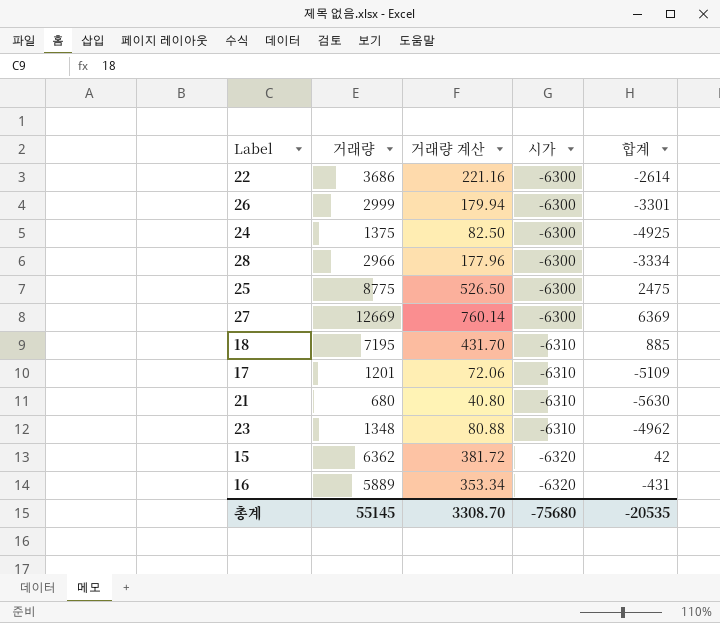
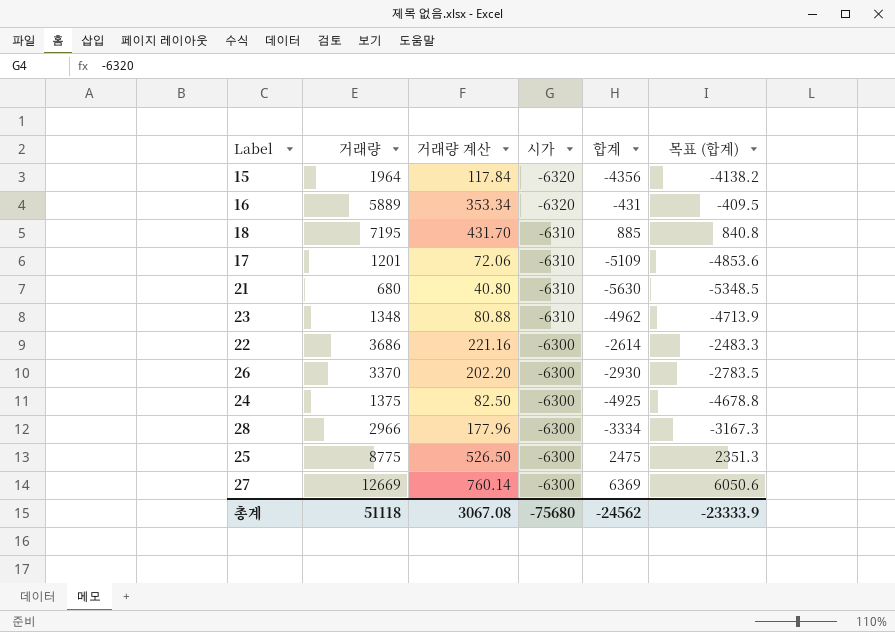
row order: 시가 descending -> 시가 ascending
column 목표 (합계) | formula: none -> [합계] * 0.95
15 | 거래량: 6362 -> 1964
15 | 거래량 계산: 381.72 -> 117.84
15 | 합계: 42 -> -4356
26 | 거래량: 2999 -> 3370
26 | 거래량 계산: 179.94 -> 202.20
26 | 합계: -3301 -> -2930
총계 | 거래량: 55145 -> 51118
총계 | 거래량 계산: 3308.70 -> 3067.08
총계 | 합계: -20535 -> -24562

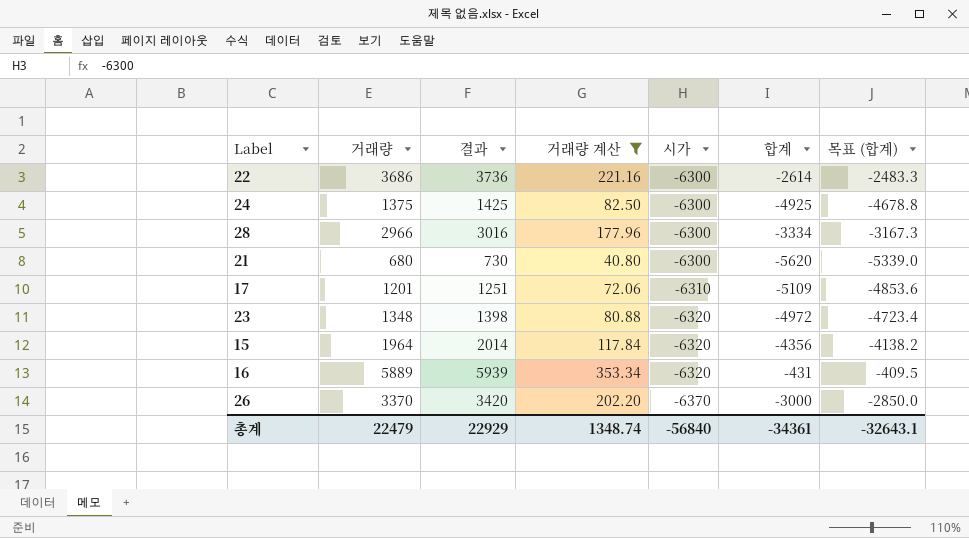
filter: none -> 거래량 계산 <= 353.34
row order: 시가 ascending -> 시가 descending
column 결과 | formula: none -> [거래량] + 50
21 | 시가: -6310 -> -6300
21 | 합계: -5630 -> -5620
21 | 목표 (합계): -5348.5 -> -5339.0
23 | 시가: -6310 -> -6320
23 | 합계: -4962 -> -4972
23 | 목표 (합계): -4713.9 -> -4723.4
26 | 시가: -6300 -> -6370
26 | 합계: -2930 -> -3000
26 | 목표 (합계): -2783.5 -> -2850.0
총계 | 거래량: 51118 -> 22479
총계 | 거래량 계산: 3067.08 -> 1348.74
총계 | 시가: -75680 -> -56840
총계 | 합계: -24562 -> -34361
총계 | 목표 (합계): -23333.9 -> -32643.1

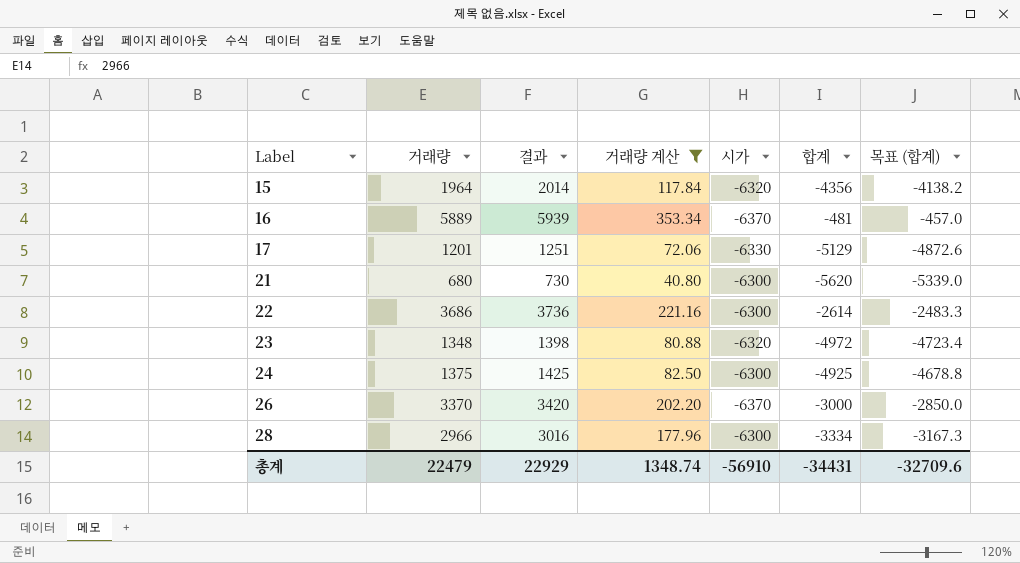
row order: 시가 descending -> Label ascending
16 | 시가: -6320 -> -6370
16 | 합계: -431 -> -481
16 | 목표 (합계): -409.5 -> -457.0
17 | 시가: -6310 -> -6330
17 | 합계: -5109 -> -5129
17 | 목표 (합계): -4853.6 -> -4872.6
총계 | 시가: -56840 -> -56910
총계 | 합계: -34361 -> -34431
총계 | 목표 (합계): -32643.1 -> -32709.6

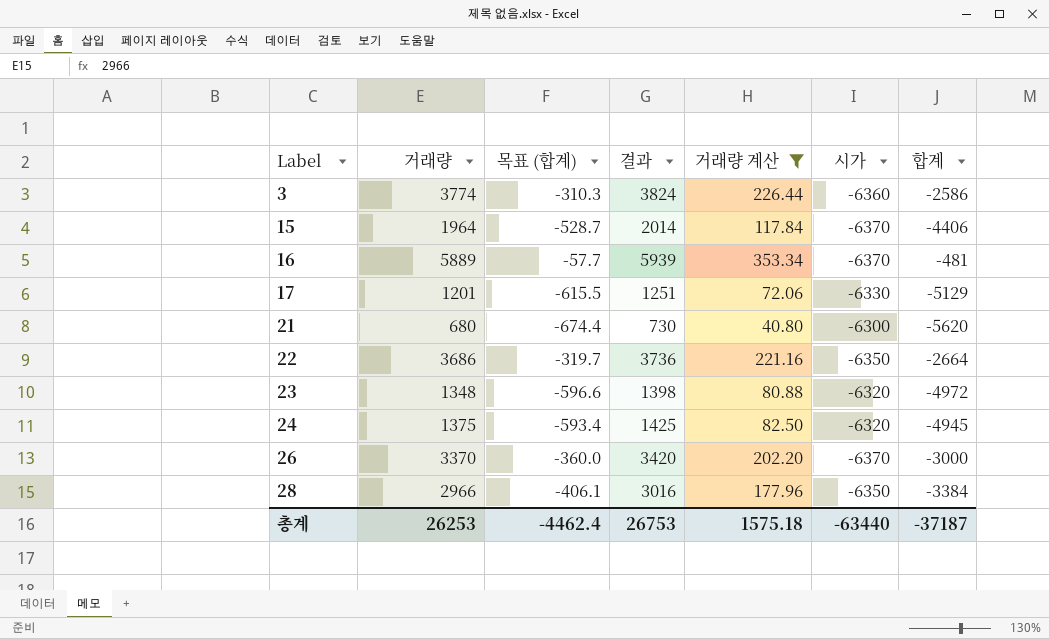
column 목표 (합계) | formula: [합계] * 0.95 -> [합계] * 0.12
column 목표 (합계) | position: 7 -> 3
row 3: none -> 3774 | -310.3 | 3824 | 226.44 | -6360 | -2586
15 | 시가: -6320 -> -6370
15 | 합계: -4356 -> -4406
22 | 시가: -6300 -> -6350
22 | 합계: -2614 -> -2664
24 | 시가: -6300 -> -6320
24 | 합계: -4925 -> -4945
28 | 시가: -6300 -> -6350
28 | 합계: -3334 -> -3384
총계 | 거래량: 22479 -> 26253
총계 | 목표 (합계): -32709.6 -> -4462.4
총계 | 결과: 22929 -> 26753
총계 | 거래량 계산: 1348.74 -> 1575.18
총계 | 시가: -56910 -> -63440
총계 | 합계: -34431 -> -37187

